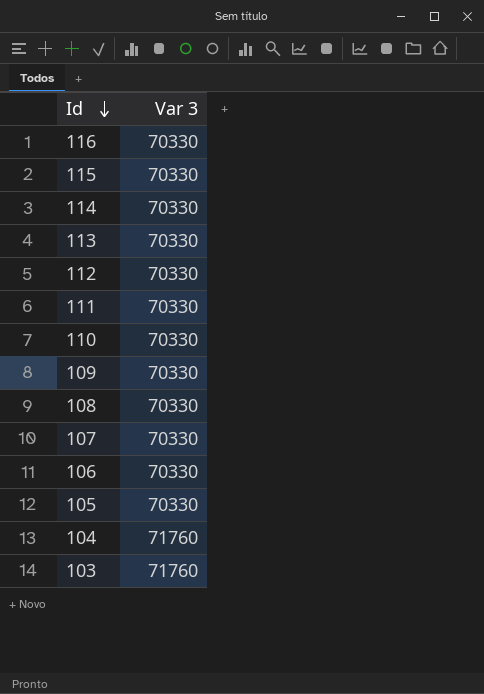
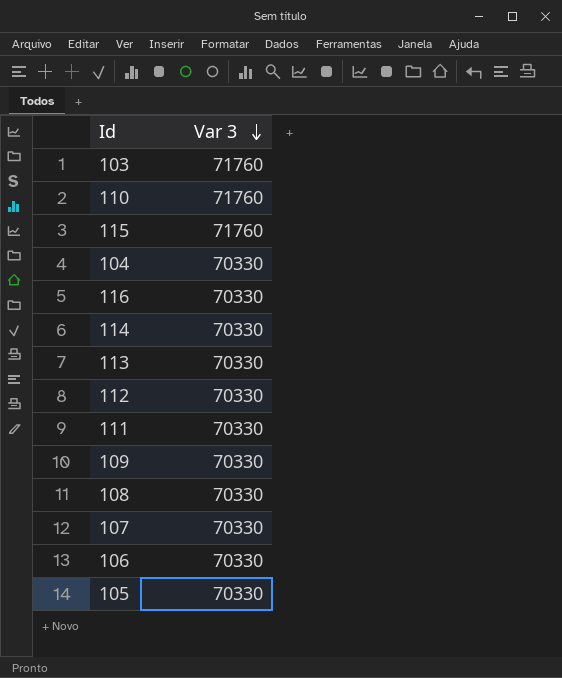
row order: Id descending -> Var 3 descending
110 | Var 3: 70330 -> 71760
115 | Var 3: 70330 -> 71760
104 | Var 3: 71760 -> 70330

